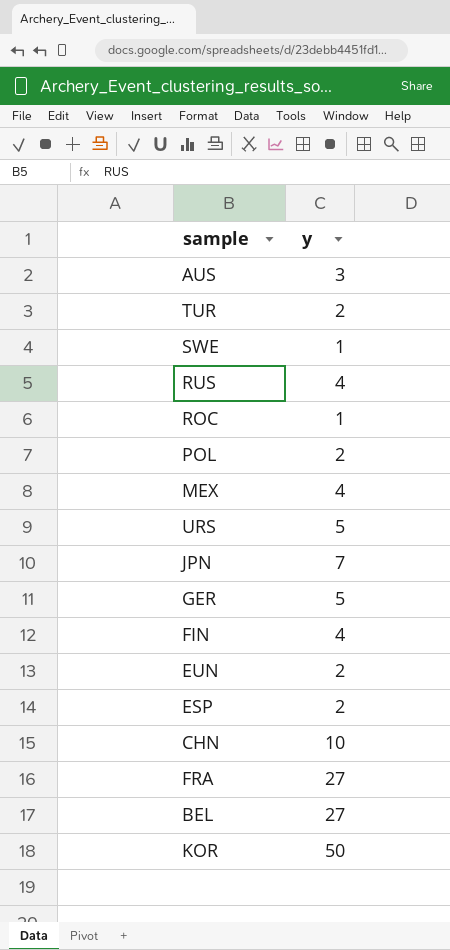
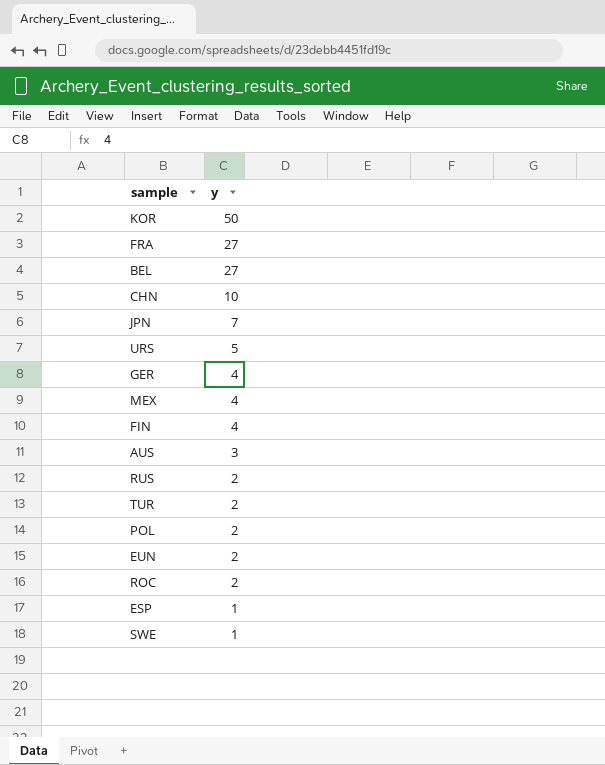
row order: none -> y descending
GER | y: 5 -> 4
RUS | y: 4 -> 2
ROC | y: 1 -> 2
ESP | y: 2 -> 1

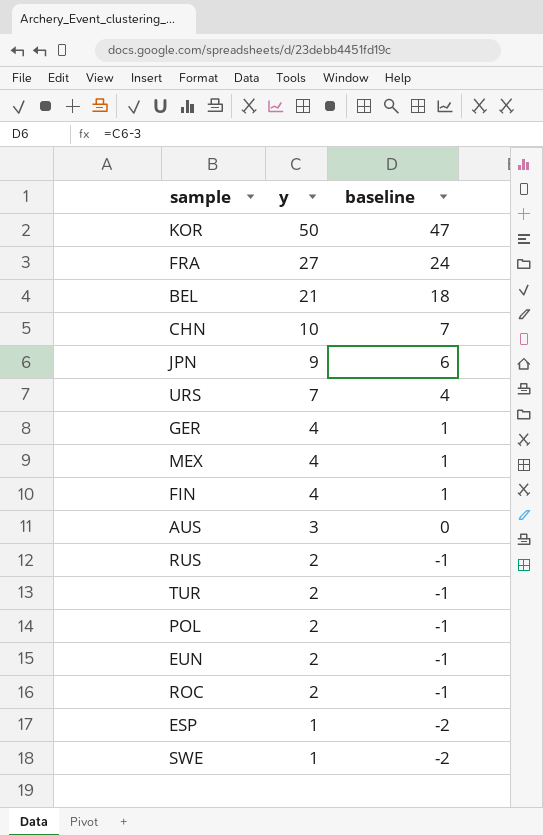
column baseline | formula: none -> [y] - 3
BEL | y: 27 -> 21
JPN | y: 7 -> 9
URS | y: 5 -> 7

